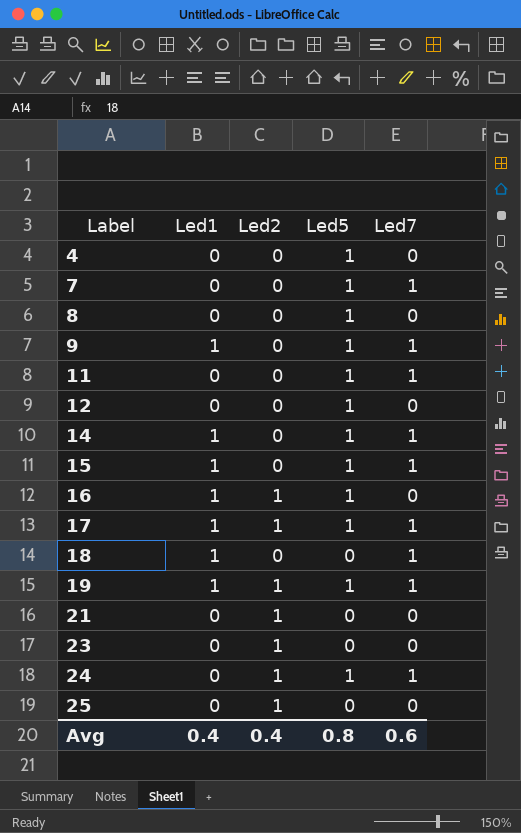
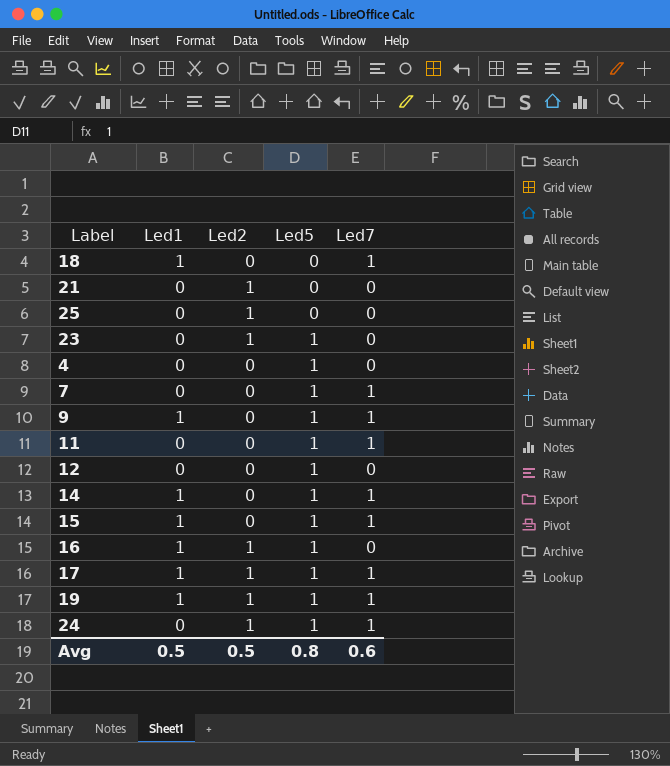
row order: Label ascending -> Led5 ascending
row 8: 0 | 0 | 1 | 0 -> none
23 | Led5: 0 -> 1
Avg | Led1: 0.4 -> 0.5
Avg | Led2: 0.4 -> 0.5

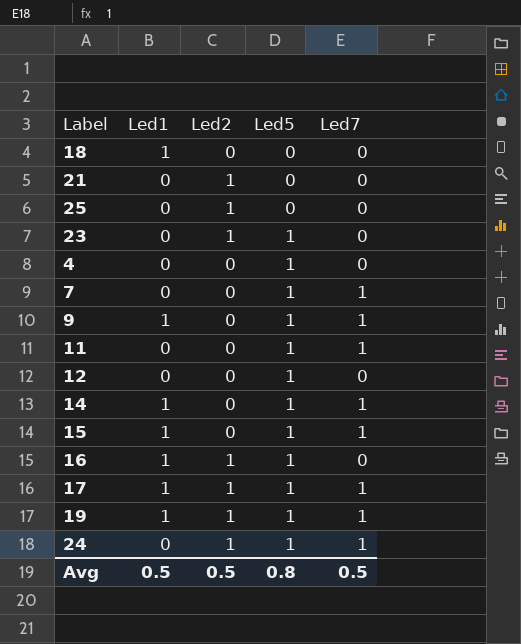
18 | Led7: 1 -> 0
Avg | Led7: 0.6 -> 0.5

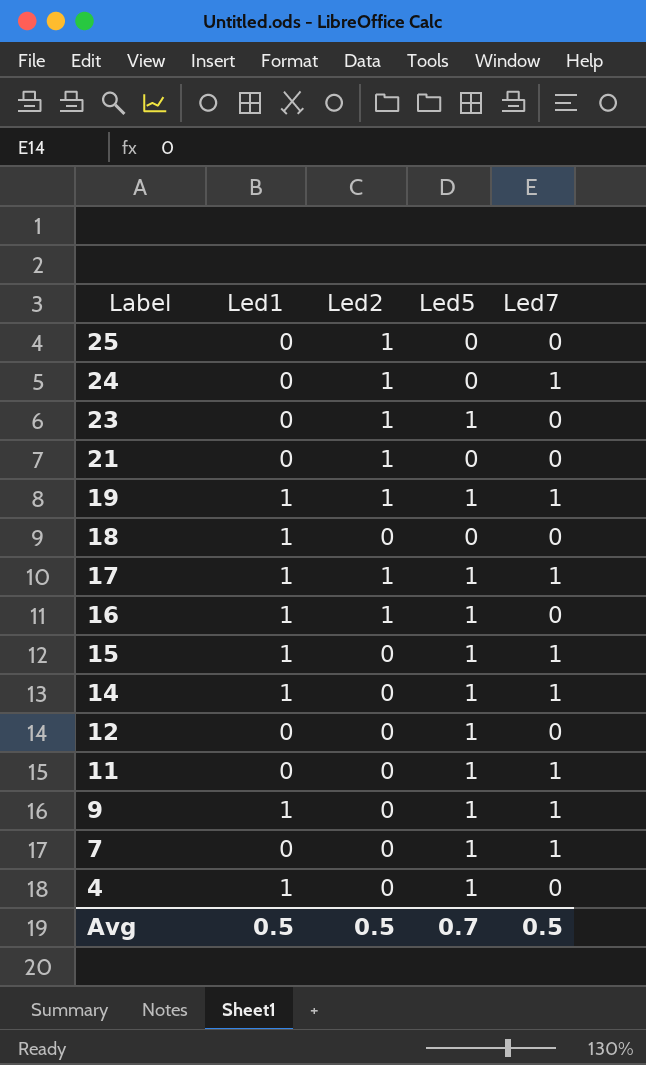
row order: Led5 ascending -> Label descending
24 | Led5: 1 -> 0
4 | Led1: 0 -> 1
Avg | Led5: 0.8 -> 0.7

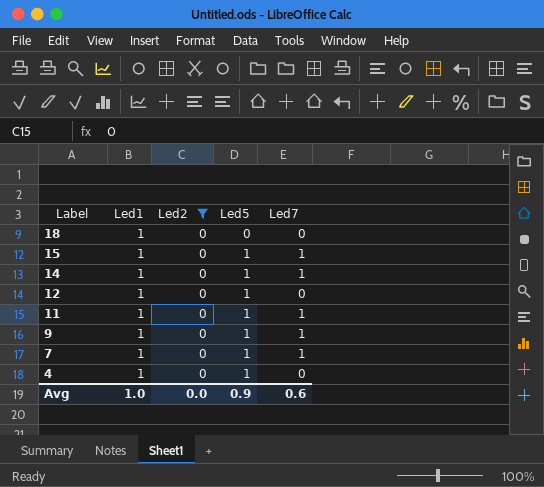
filter: none -> Led2 = 0
12 | Led1: 0 -> 1
11 | Led1: 0 -> 1
7 | Led1: 0 -> 1
Avg | Led1: 0.5 -> 1.0
Avg | Led2: 0.5 -> 0.0
Avg | Led5: 0.7 -> 0.9
Avg | Led7: 0.5 -> 0.6

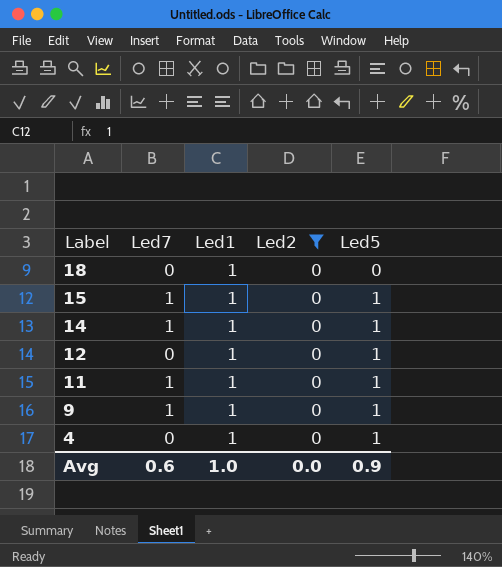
column Led7 | position: 5 -> 2
row 7: 1 | 0 | 1 | 1 -> none

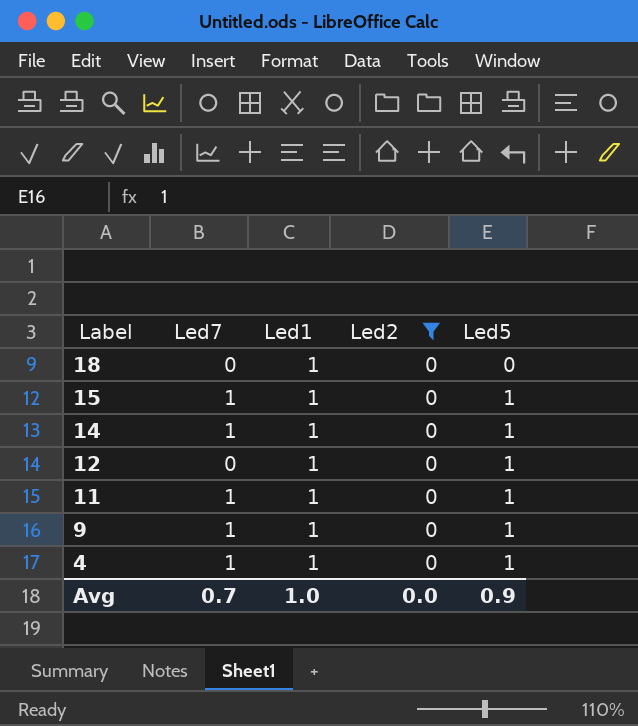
4 | Led7: 0 -> 1
Avg | Led7: 0.6 -> 0.7

